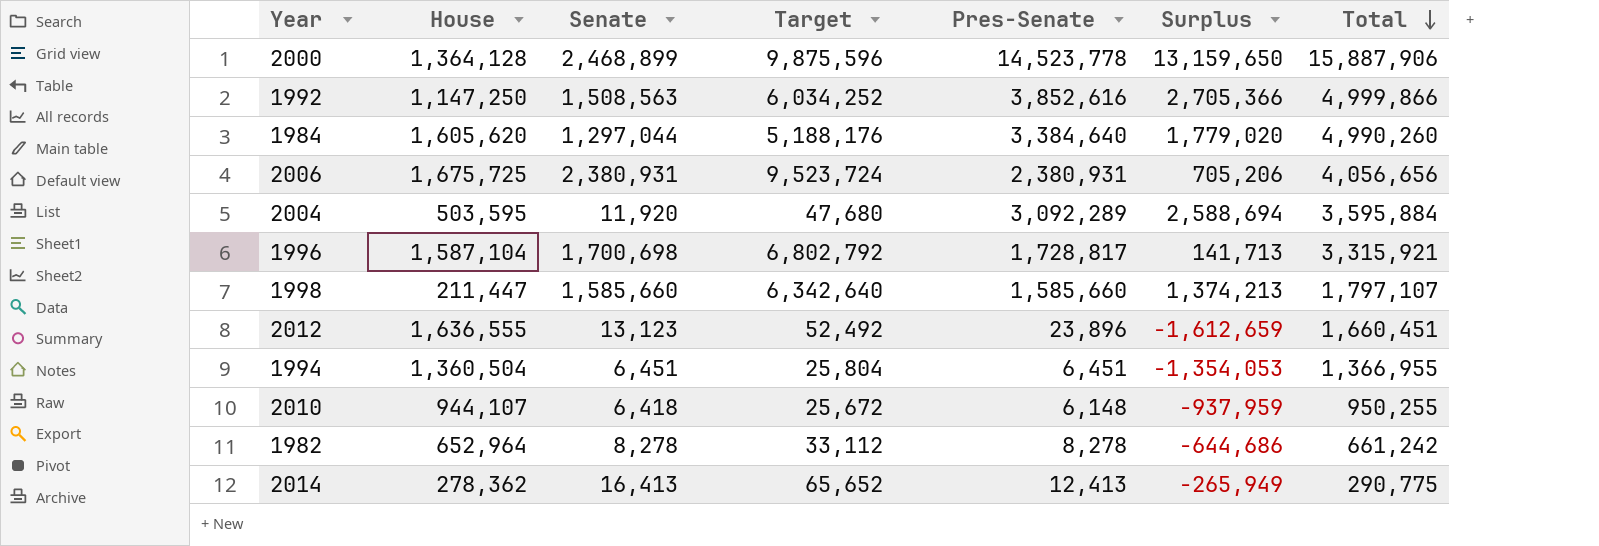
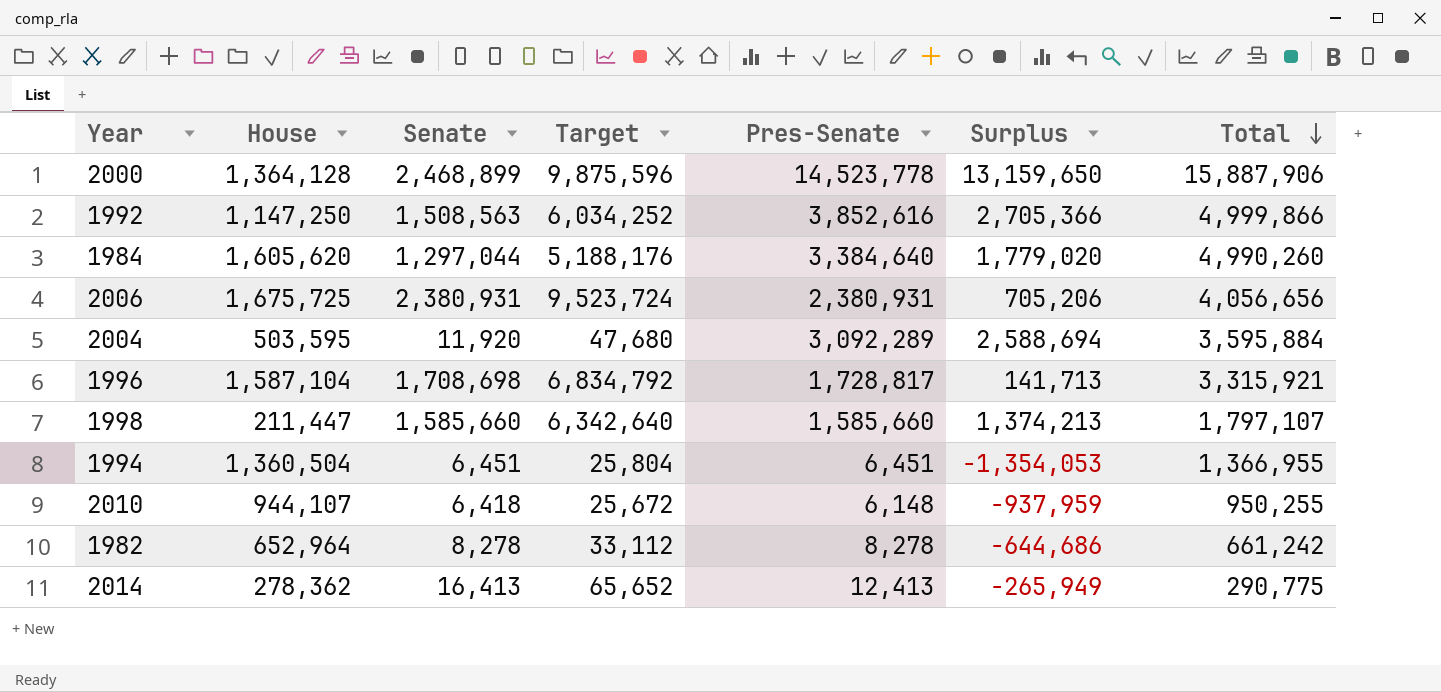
row 2012: 1,636,555 | 13,123 | 52,492 | 23,896 | -1,612,659 | 1,660,451 -> none
1996 | Senate: 1,700,698 -> 1,708,698
1996 | Target: 6,802,792 -> 6,834,792

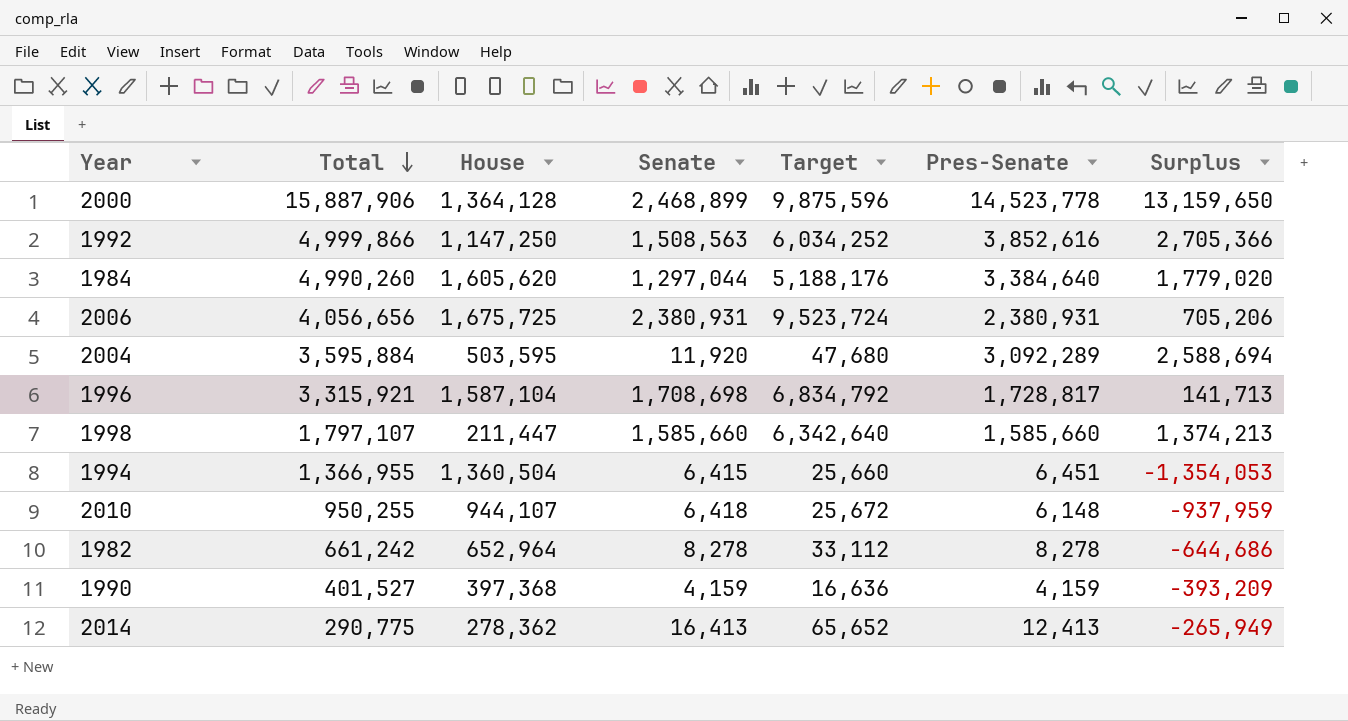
column Total | position: 7 -> 2
1994 | Senate: 6,451 -> 6,415
1994 | Target: 25,804 -> 25,660
row 1990: none -> 401,527 | 397,368 | 4,159 | 16,636 | 4,159 | -393,209

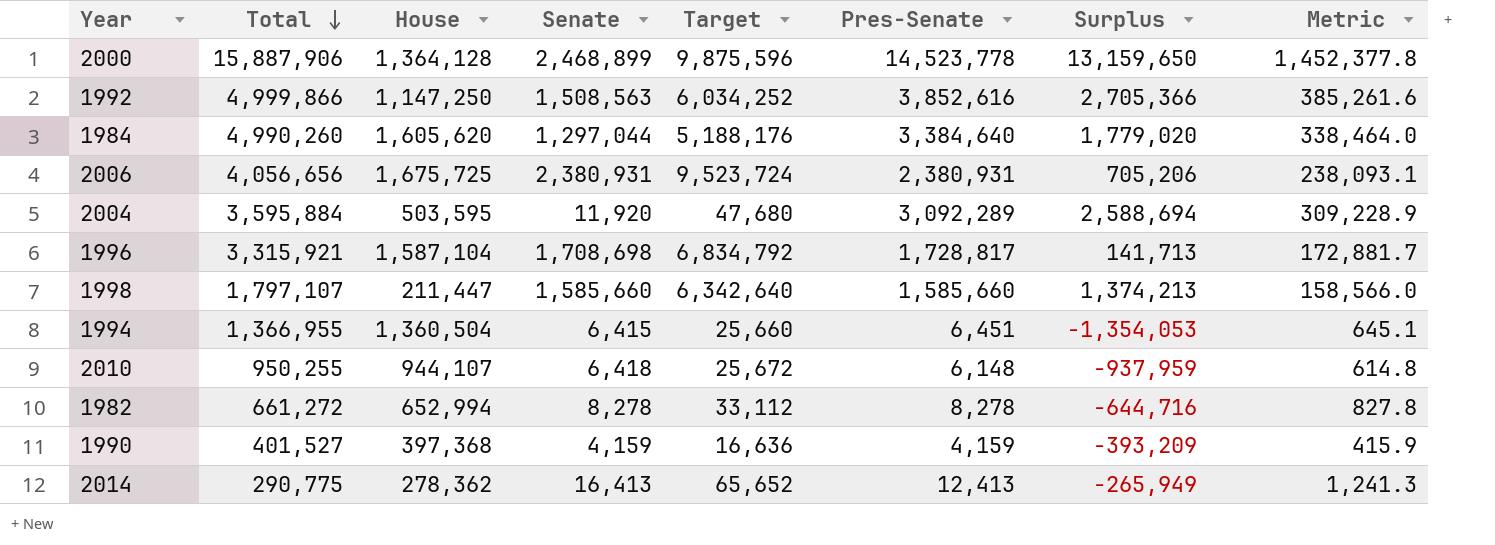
column Metric | formula: none -> [Pres-Senate] * 0.1
1982 | Total: 661,242 -> 661,272
1982 | House: 652,964 -> 652,994
1982 | Surplus: -644,686 -> -644,716

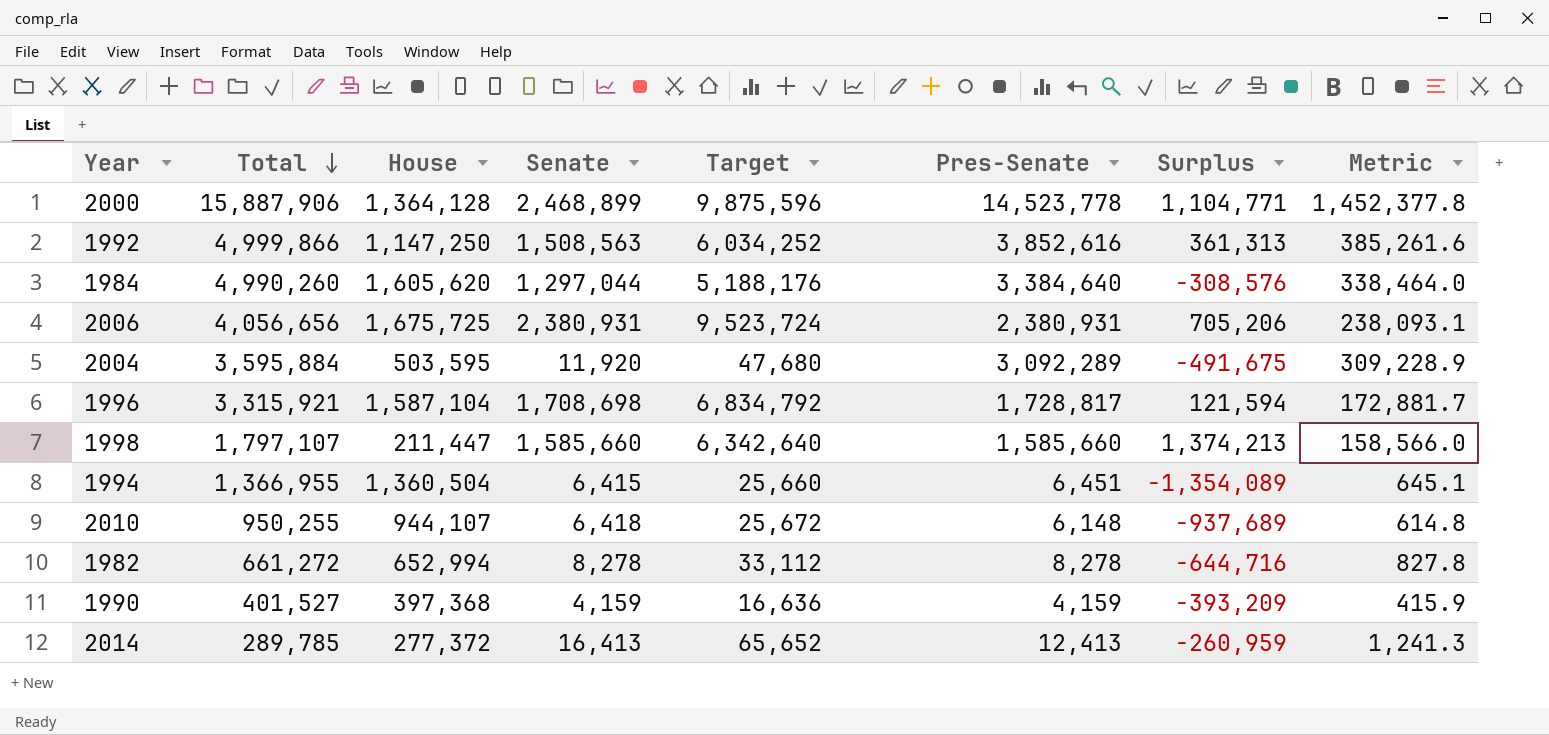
column Surplus | formula: [Pres-Senate] - [House] -> [Senate] - [House]
2014 | Total: 290,775 -> 289,785
2014 | House: 278,362 -> 277,372

